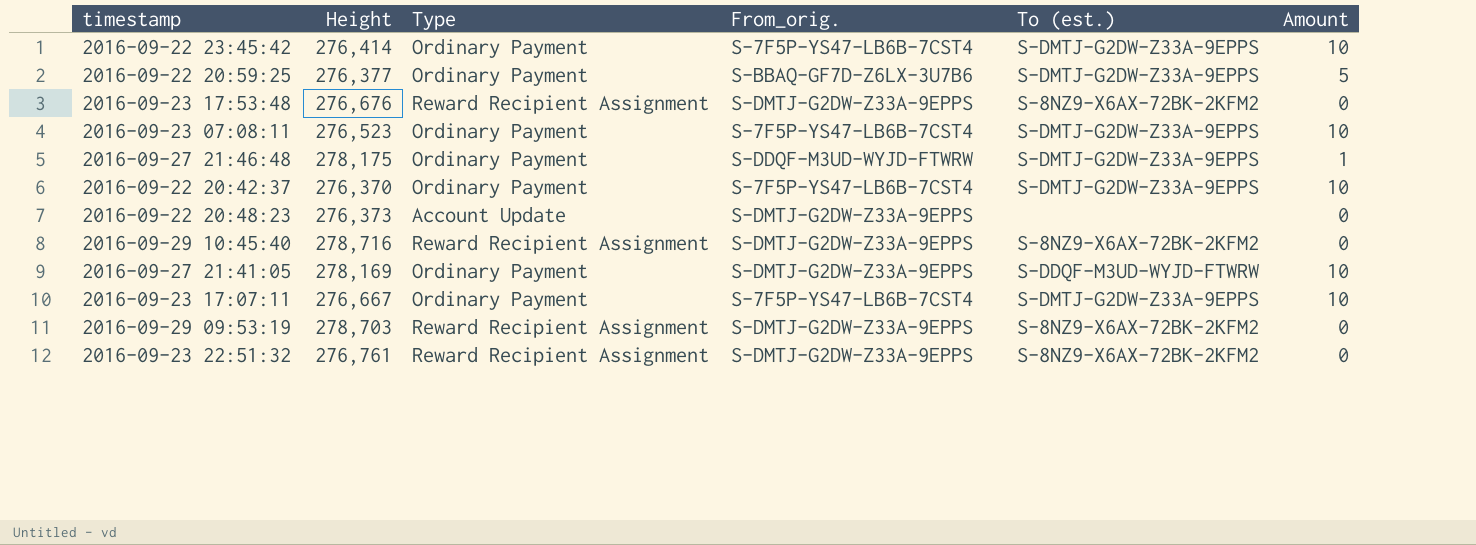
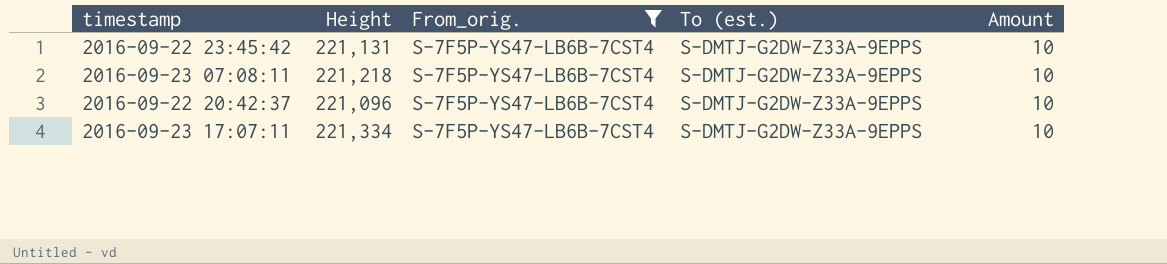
filter: none -> From_orig. = S-7F5P-YS47-LB6B-7CST4
column Type | position: 3 -> none
2016-09-22 23:45:42 | Height: 276,414 -> 221,131
2016-09-23 07:08:11 | Height: 276,523 -> 221,218
2016-09-22 20:42:37 | Height: 276,370 -> 221,096
2016-09-23 17:07:11 | Height: 276,667 -> 221,334

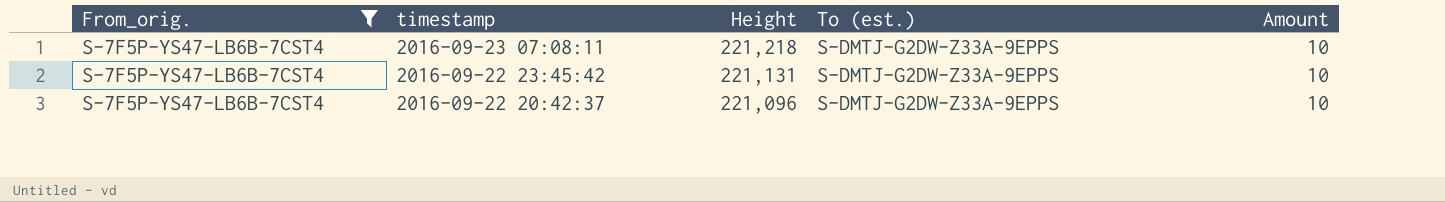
row order: none -> timestamp descending
column From_orig. | position: 3 -> 1
row 2016-09-23 17:07:11: 221,334 | S-7F5P-YS47-LB6B-7CST4 | S-DMTJ-G2DW-Z33A-9EPPS | 10 -> none

